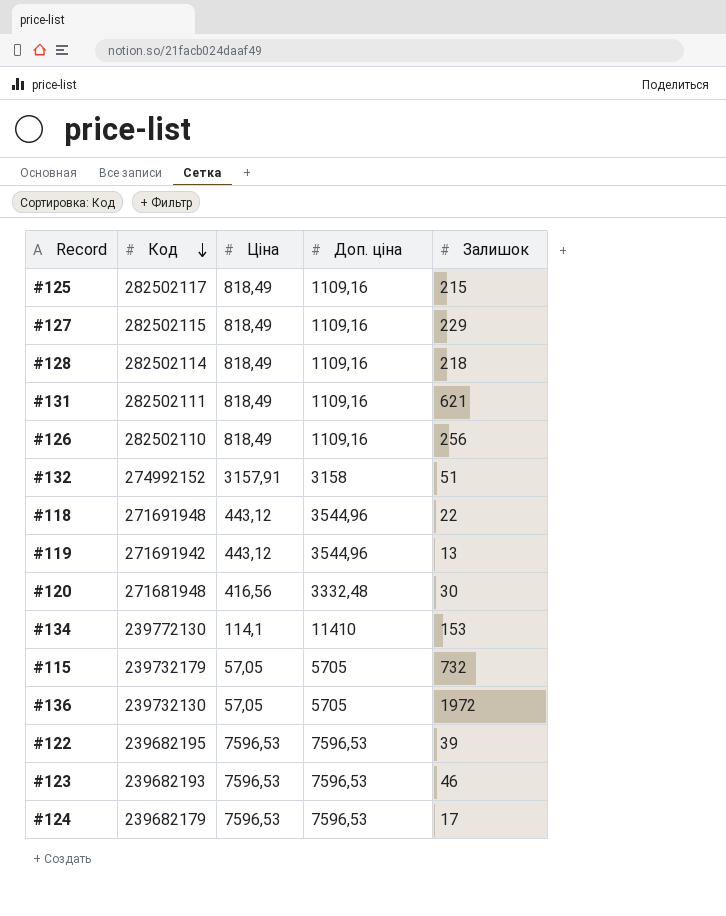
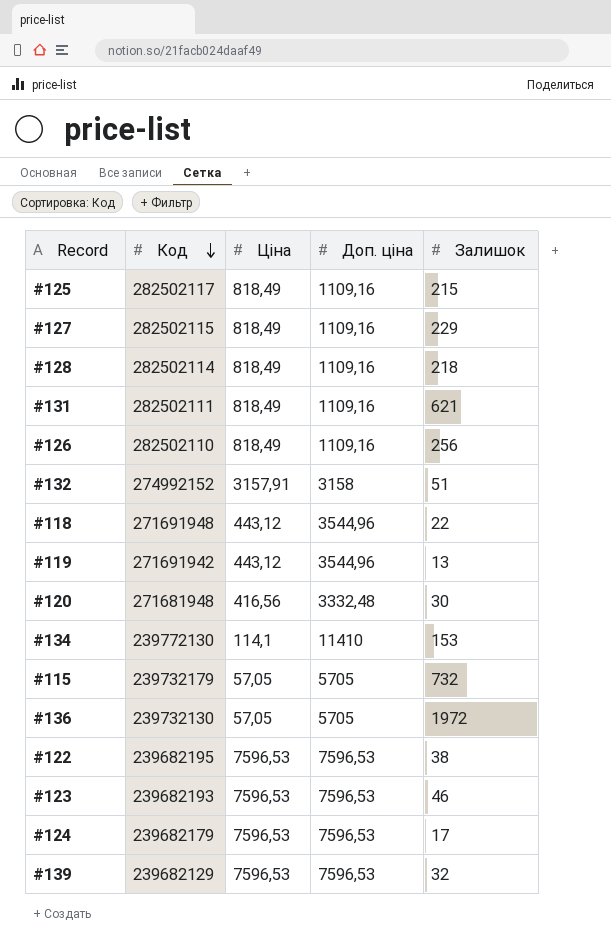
#122 | Залишок: 39 -> 38
row #139: none -> 239682129 | 7596,53 | 7596,53 | 32

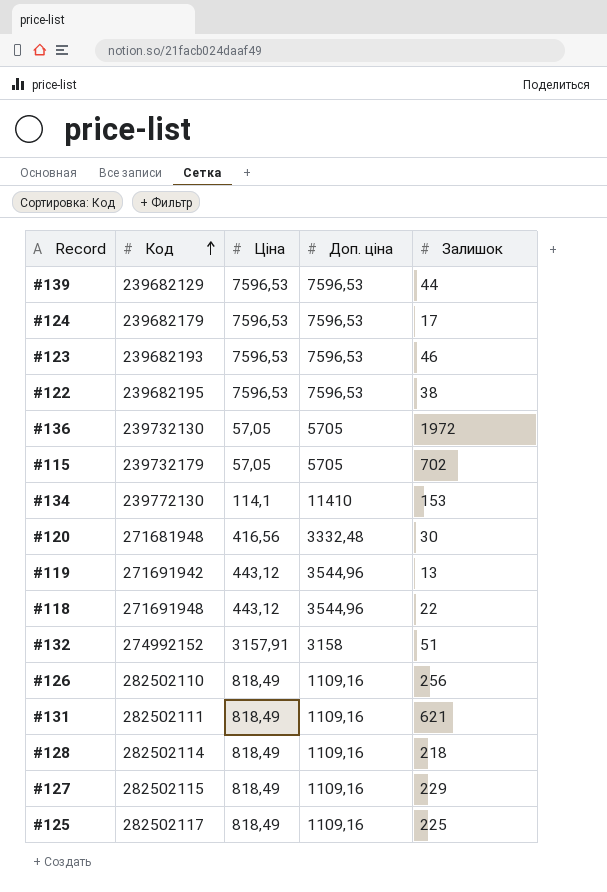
row order: Код descending -> Код ascending
#139 | Залишок: 32 -> 44
#115 | Залишок: 732 -> 702
#125 | Залишок: 215 -> 225

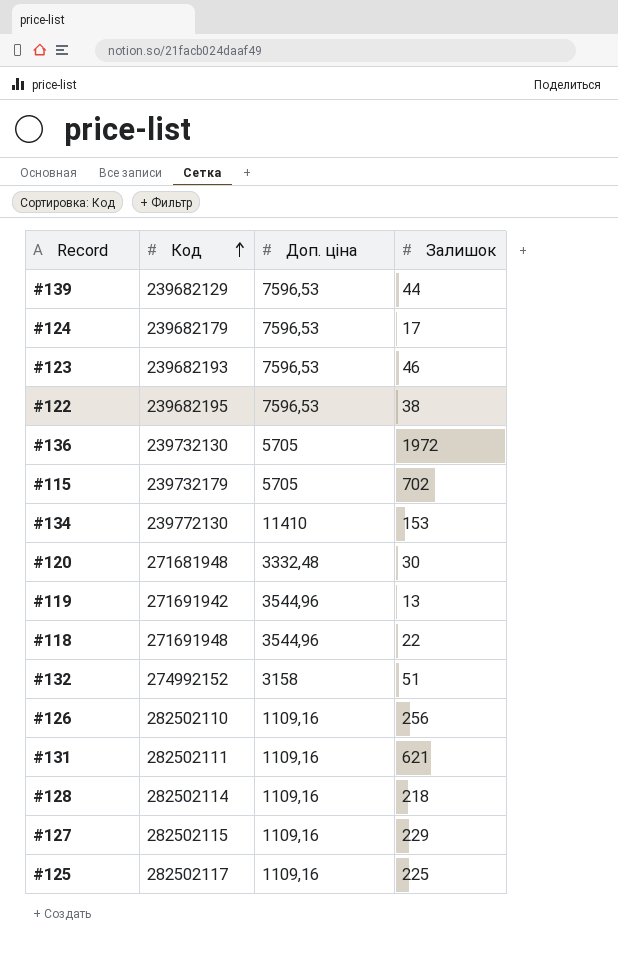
column Ціна | position: 3 -> none

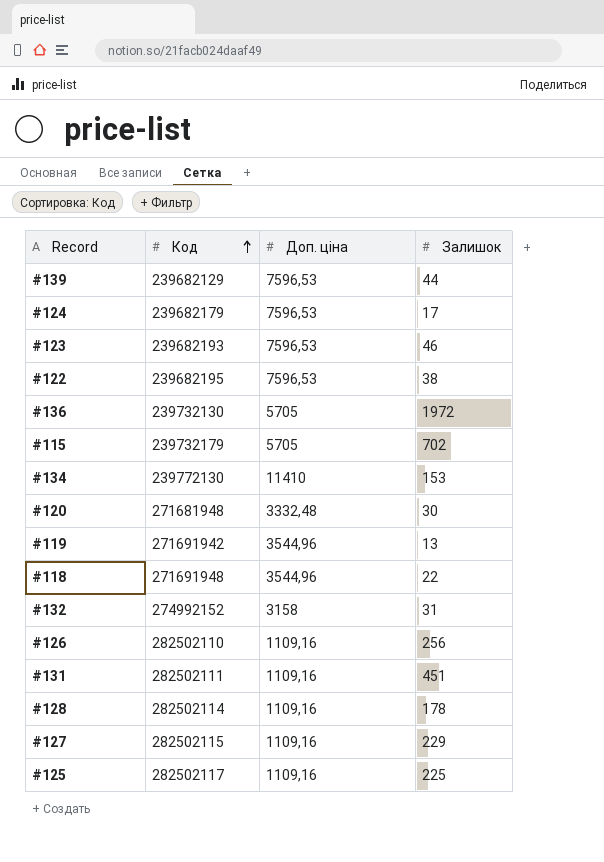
#132 | Залишок: 51 -> 31
#131 | Залишок: 621 -> 451
#128 | Залишок: 218 -> 178

